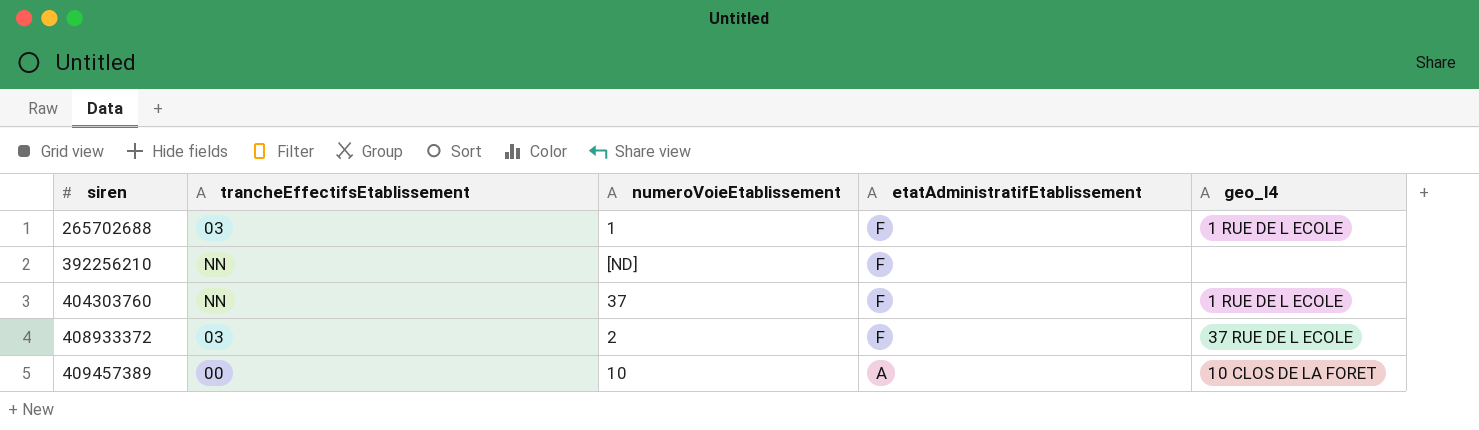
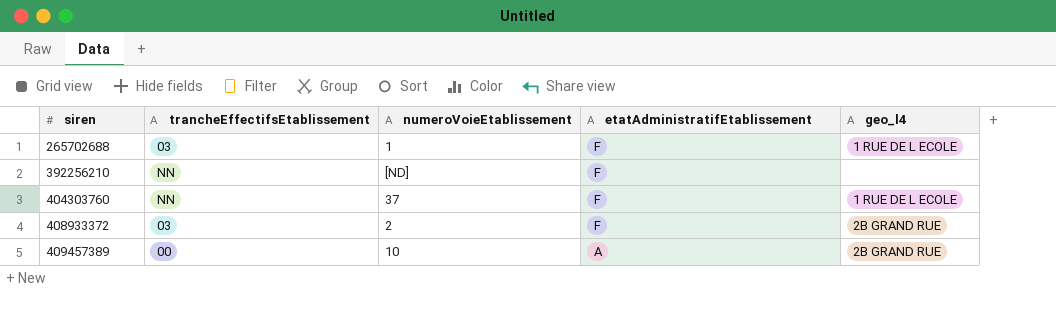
408933372 | geo_l4: 37 RUE DE L ECOLE -> 2B GRAND RUE
409457389 | geo_l4: 10 CLOS DE LA FORET -> 2B GRAND RUE

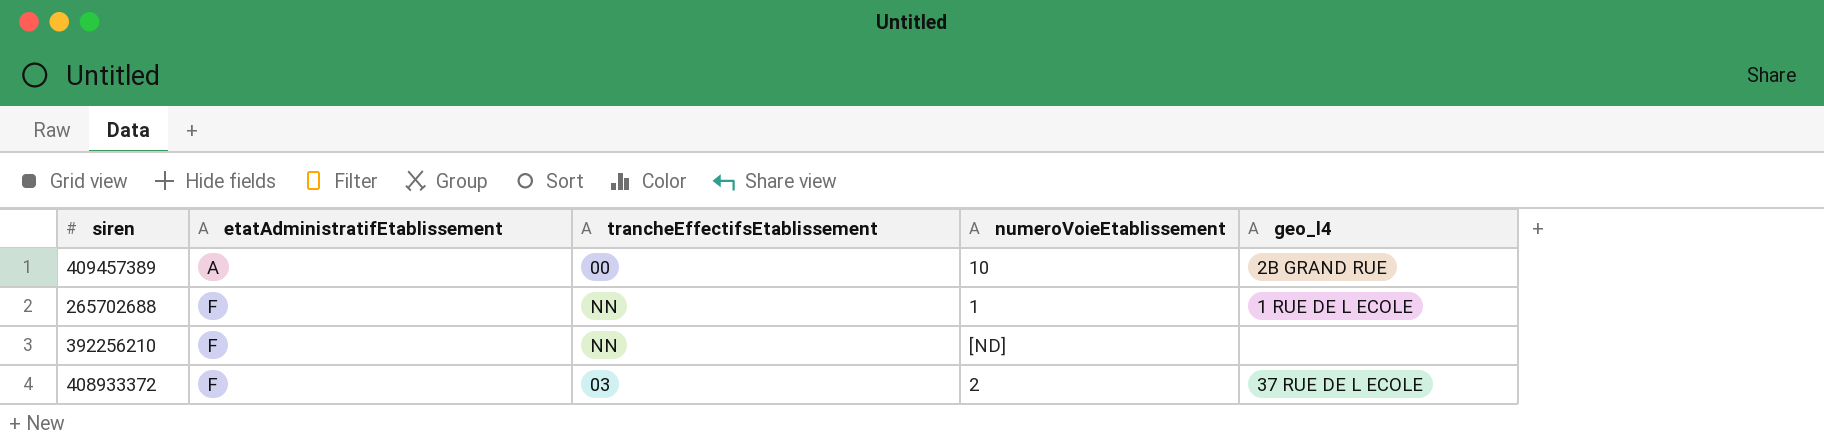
row order: siren ascending -> etatAdministratifEtablissement ascending
column etatAdministratifEtablissement | position: 4 -> 2
row 404303760: NN | 37 | F | 1 RUE DE L ECOLE -> none
265702688 | trancheEffectifsEtablissement: 03 -> NN
408933372 | geo_l4: 2B GRAND RUE -> 37 RUE DE L ECOLE

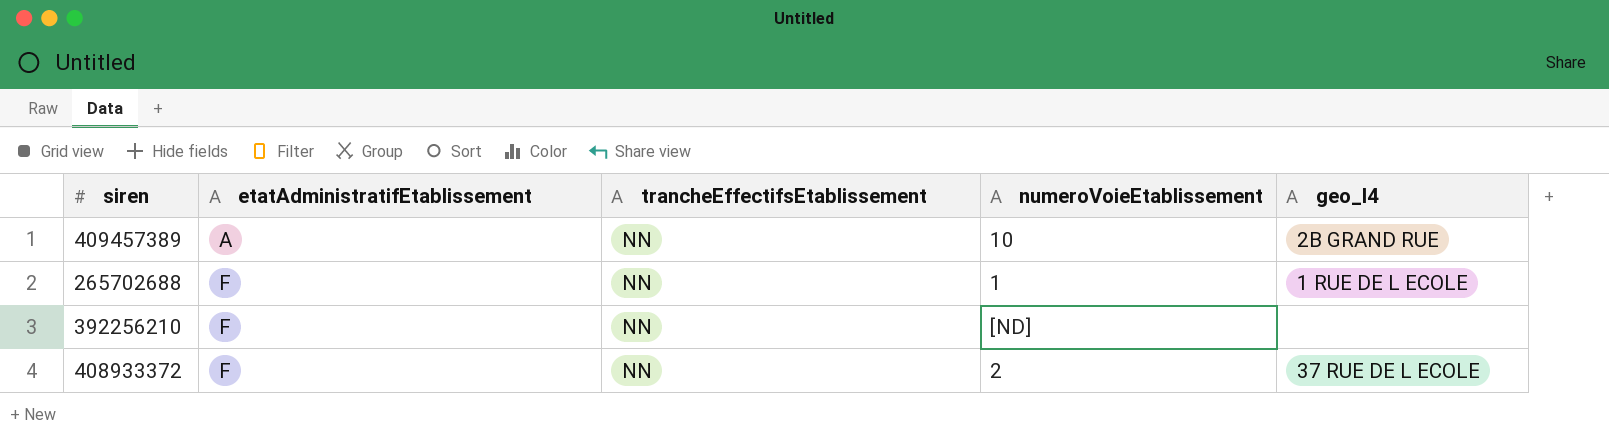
409457389 | trancheEffectifsEtablissement: 00 -> NN
408933372 | trancheEffectifsEtablissement: 03 -> NN

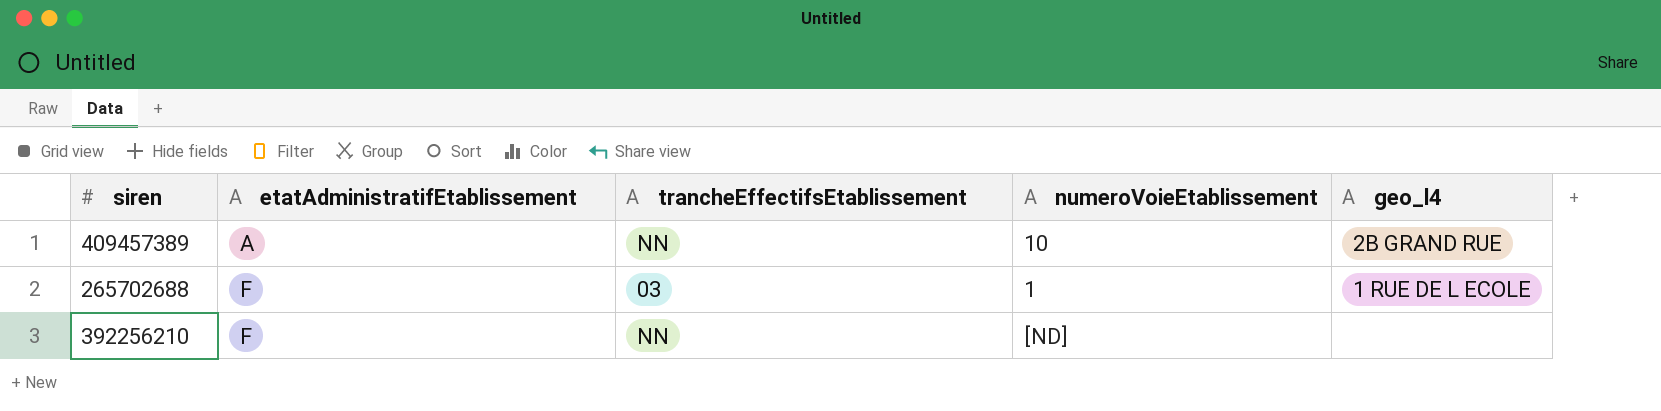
row 408933372: F | NN | 2 | 37 RUE DE L ECOLE -> none
265702688 | trancheEffectifsEtablissement: NN -> 03

